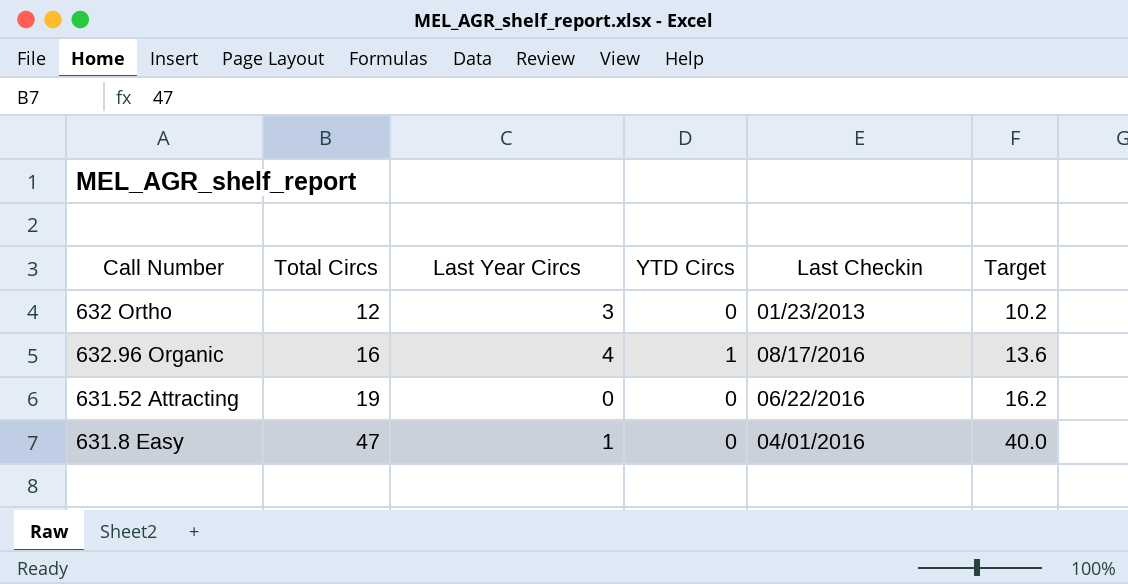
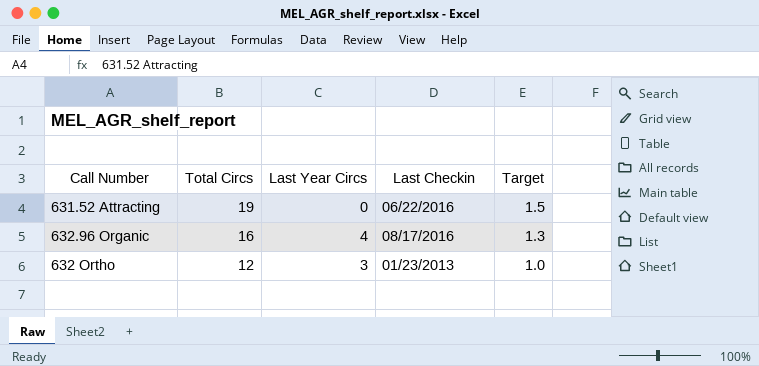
row order: Total Circs ascending -> Total Circs descending
column YTD Circs | position: 4 -> none
column Target | formula: [Total Circs] * 0.85 -> [Total Circs] * 0.08
row 631.8 Easy: 47 | 1 | 0 | 04/01/2016 | 40.0 -> none

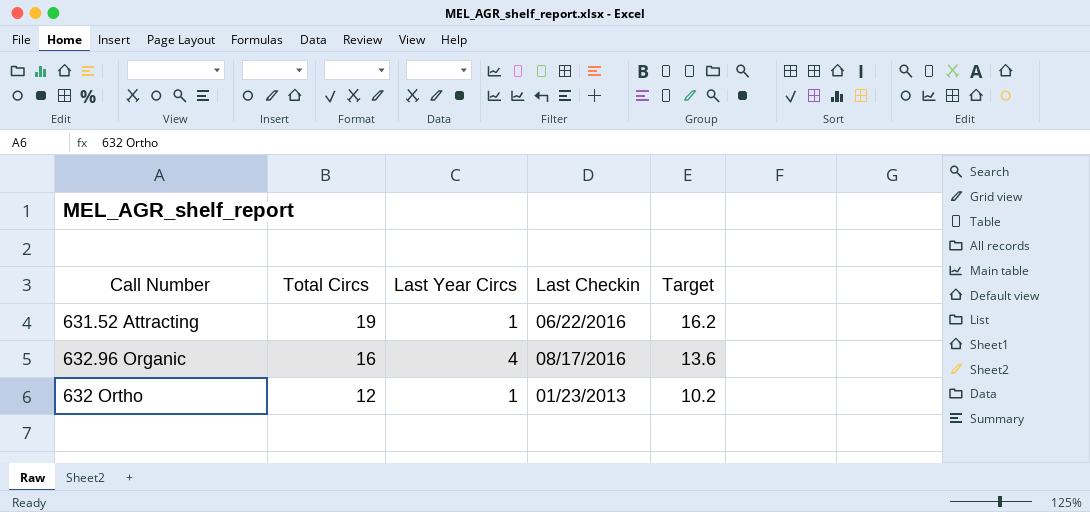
column Target | formula: [Total Circs] * 0.08 -> [Total Circs] * 0.85
631.52 Attracting | Last Year Circs: 0 -> 1
632 Ortho | Last Year Circs: 3 -> 1

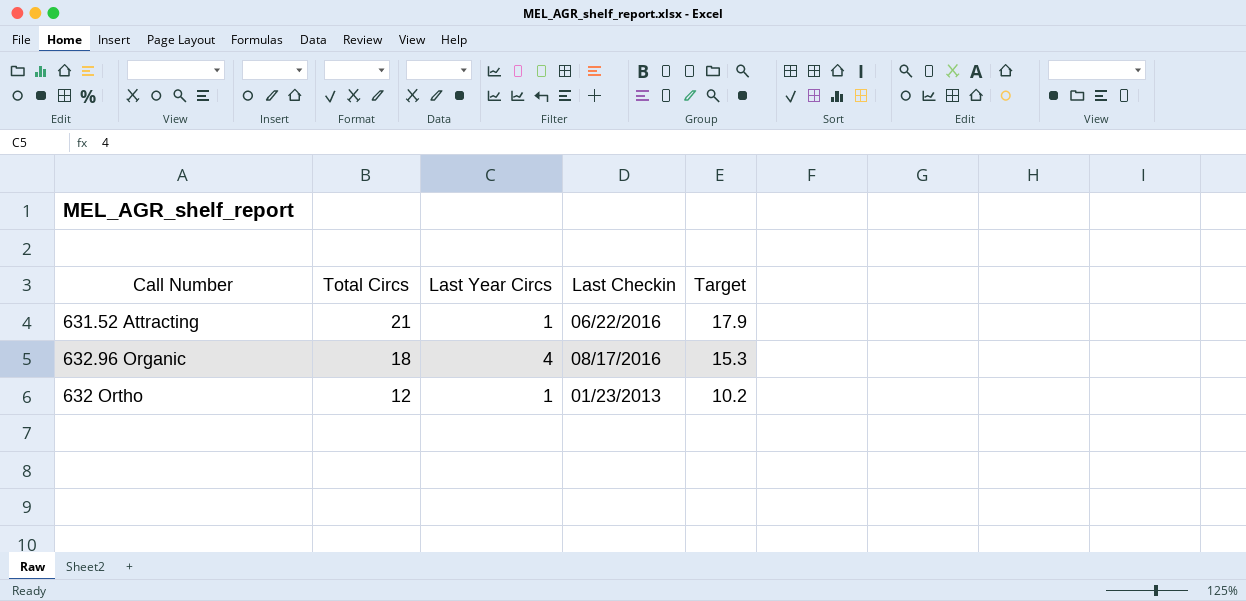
631.52 Attracting | Total Circs: 19 -> 21
631.52 Attracting | Target: 16.2 -> 17.9
632.96 Organic | Total Circs: 16 -> 18
632.96 Organic | Target: 13.6 -> 15.3

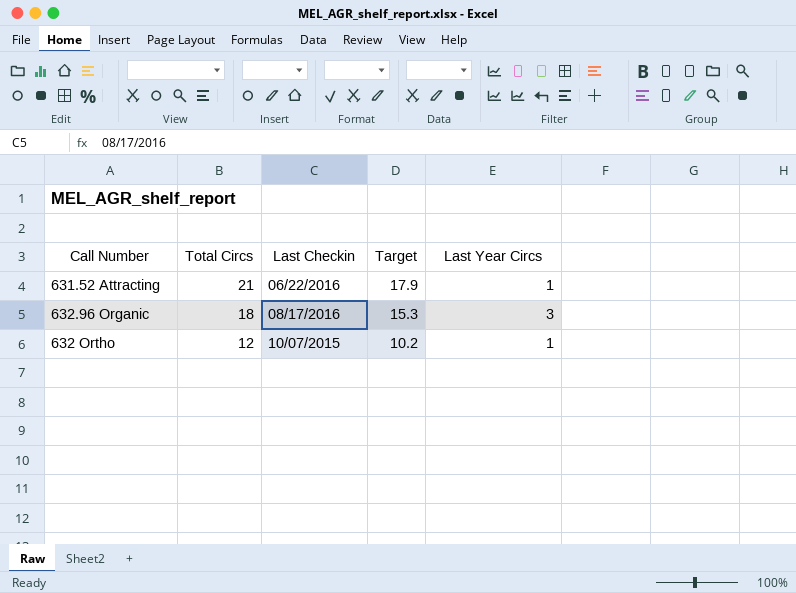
column Last Year Circs | position: 3 -> 5
632.96 Organic | Last Year Circs: 4 -> 3
632 Ortho | Last Checkin: 01/23/2013 -> 10/07/2015

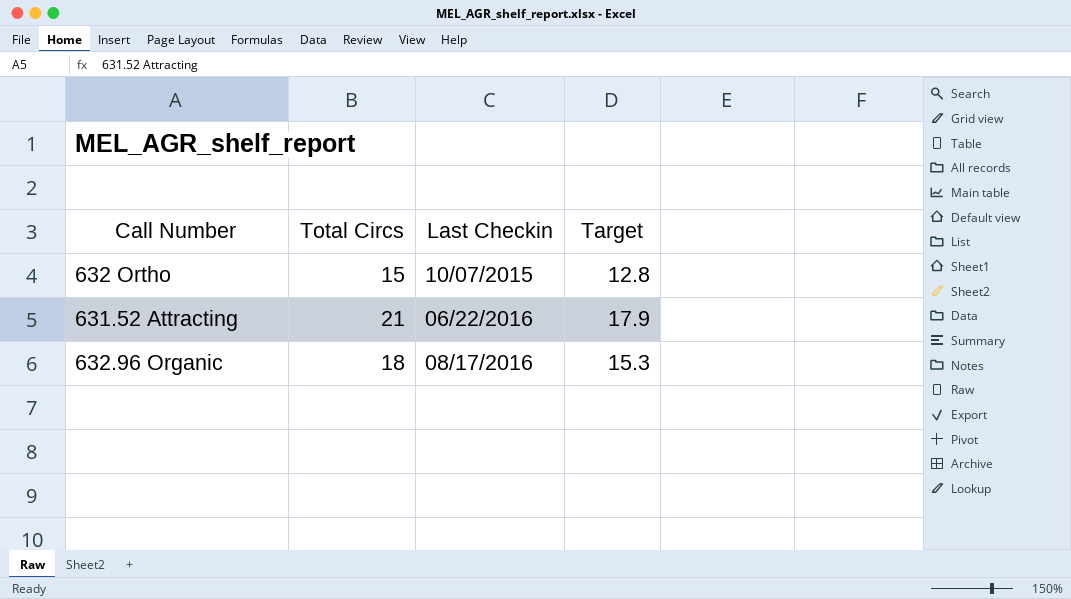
row order: Total Circs descending -> Last Checkin ascending
column Last Year Circs | position: 5 -> none
632 Ortho | Total Circs: 12 -> 15
632 Ortho | Target: 10.2 -> 12.8

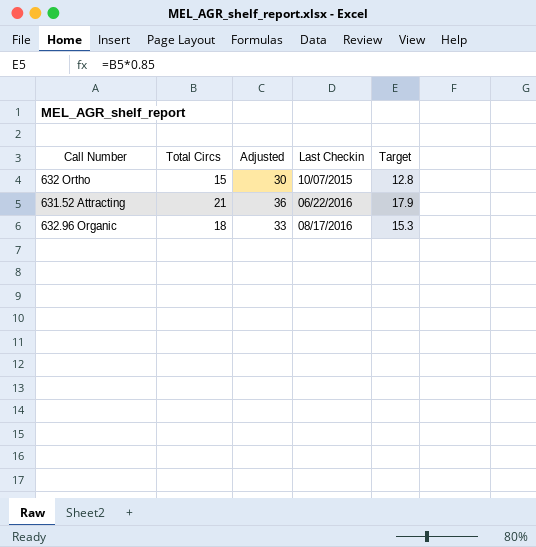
column Adjusted | formula: none -> [Total Circs] + 15

